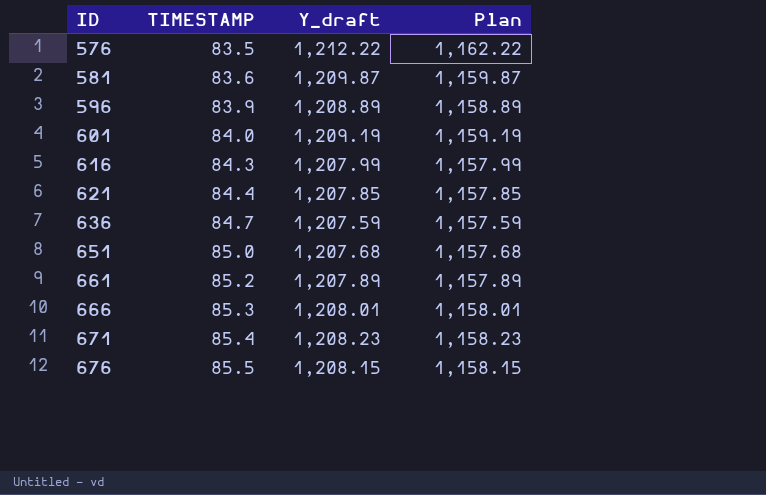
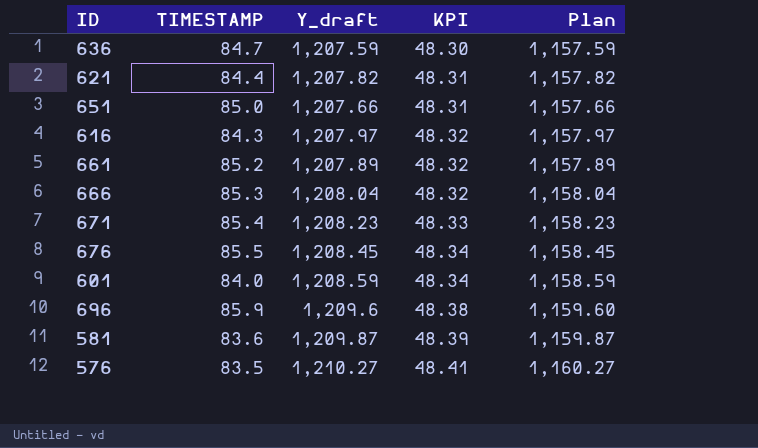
row order: ID ascending -> KPI ascending
column KPI | formula: none -> [Y_draft] * 0.04
row 596: 83.9 | 1,208.89 | 1,158.89 -> none
621 | Y_draft: 1,207.85 -> 1,207.82
621 | Plan: 1,157.85 -> 1,157.82
651 | Y_draft: 1,207.68 -> 1,207.66
651 | Plan: 1,157.68 -> 1,157.66
616 | Y_draft: 1,207.99 -> 1,207.97
616 | Plan: 1,157.99 -> 1,157.97
666 | Y_draft: 1,208.01 -> 1,208.04
666 | Plan: 1,158.01 -> 1,158.04
676 | Y_draft: 1,208.15 -> 1,208.45
676 | Plan: 1,158.15 -> 1,158.45
601 | Y_draft: 1,209.19 -> 1,208.59
601 | Plan: 1,159.19 -> 1,158.59
row 696: none -> 85.9 | 1,209.6 | 48.38 | 1,159.60
576 | Y_draft: 1,212.22 -> 1,210.27
576 | Plan: 1,162.22 -> 1,160.27

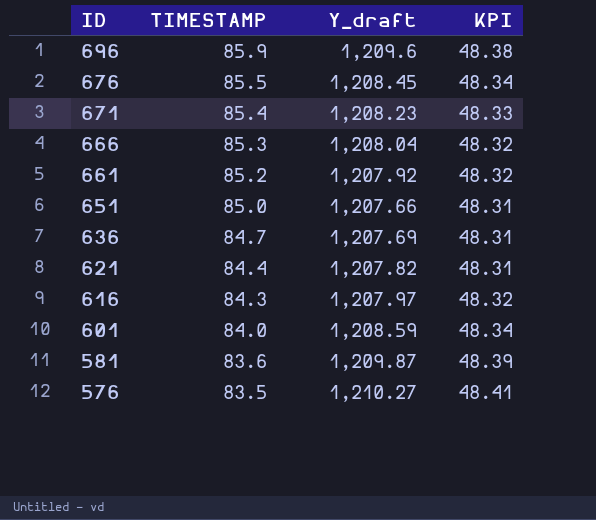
row order: KPI ascending -> ID descending
column Plan | formula: [Y_draft] - 50 -> none
661 | Y_draft: 1,207.89 -> 1,207.92
636 | Y_draft: 1,207.59 -> 1,207.69
636 | KPI: 48.30 -> 48.31

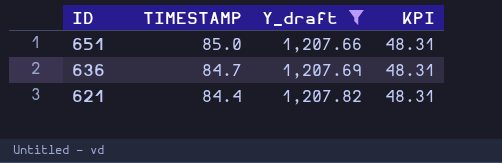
filter: none -> Y_draft <= 1,207.82

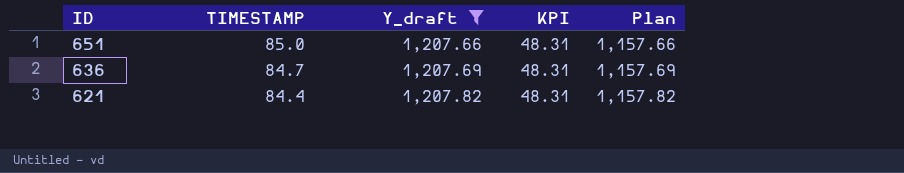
column Plan | formula: none -> [Y_draft] - 50

